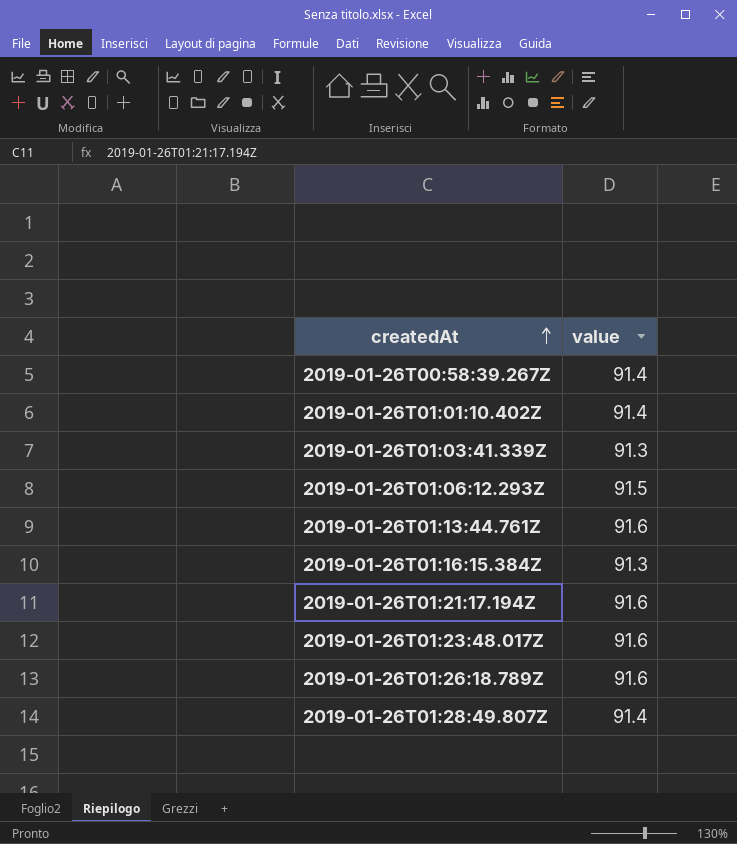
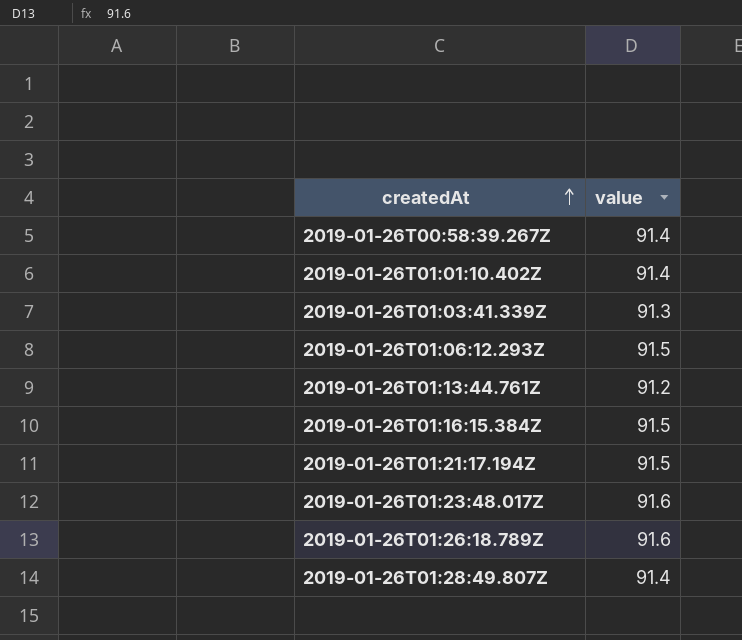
2019-01-26T01:13:44.761Z | value: 91.6 -> 91.2
2019-01-26T01:16:15.384Z | value: 91.3 -> 91.5
2019-01-26T01:21:17.194Z | value: 91.6 -> 91.5

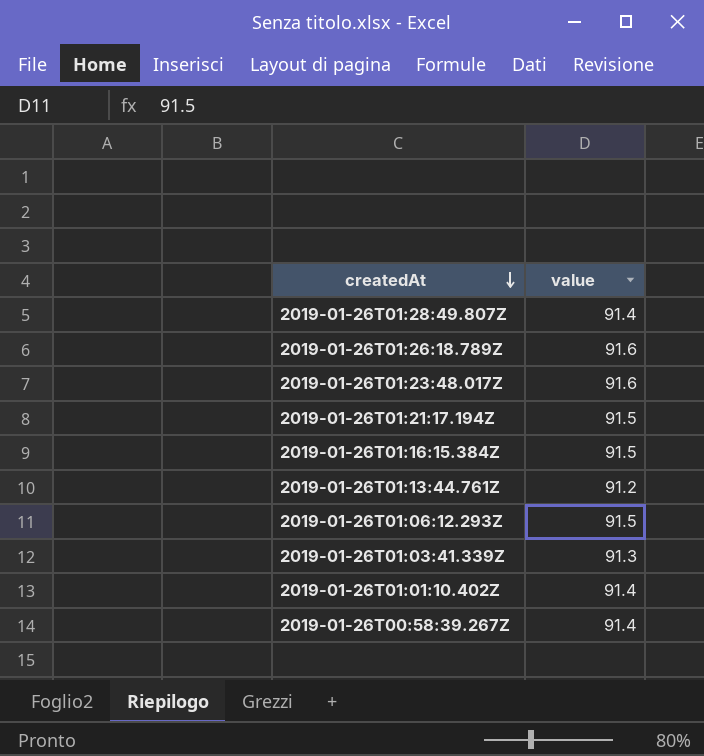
row order: createdAt ascending -> createdAt descending

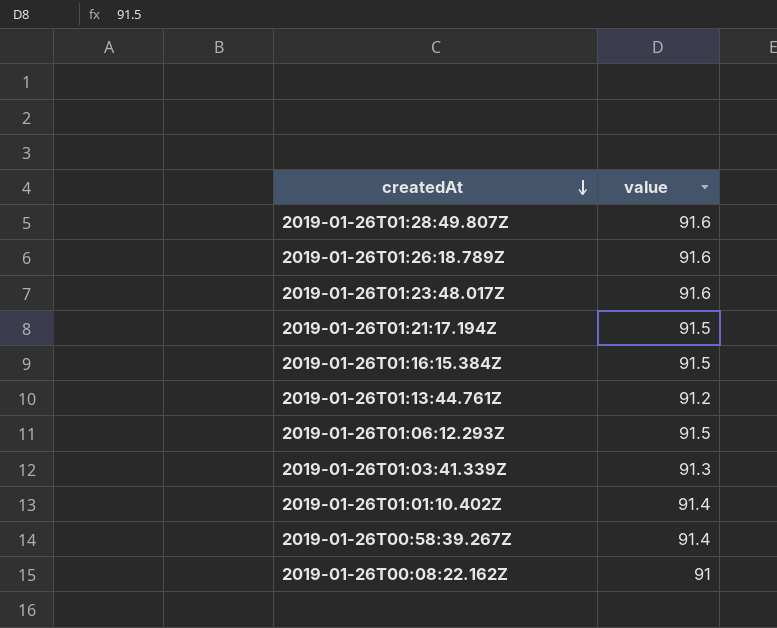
2019-01-26T01:28:49.807Z | value: 91.4 -> 91.6
row 2019-01-26T00:08:22.162Z: none -> 91

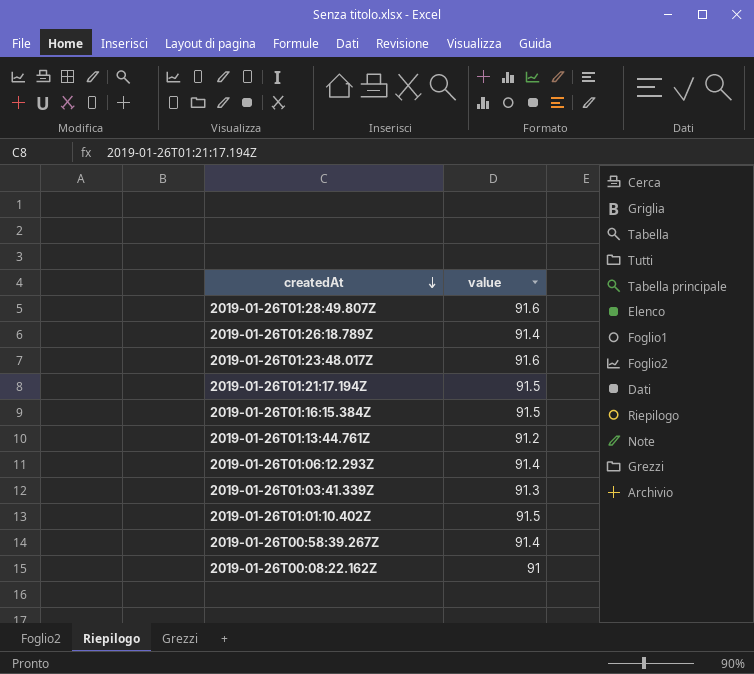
2019-01-26T01:26:18.789Z | value: 91.6 -> 91.4
2019-01-26T01:06:12.293Z | value: 91.5 -> 91.4
2019-01-26T01:01:10.402Z | value: 91.4 -> 91.5

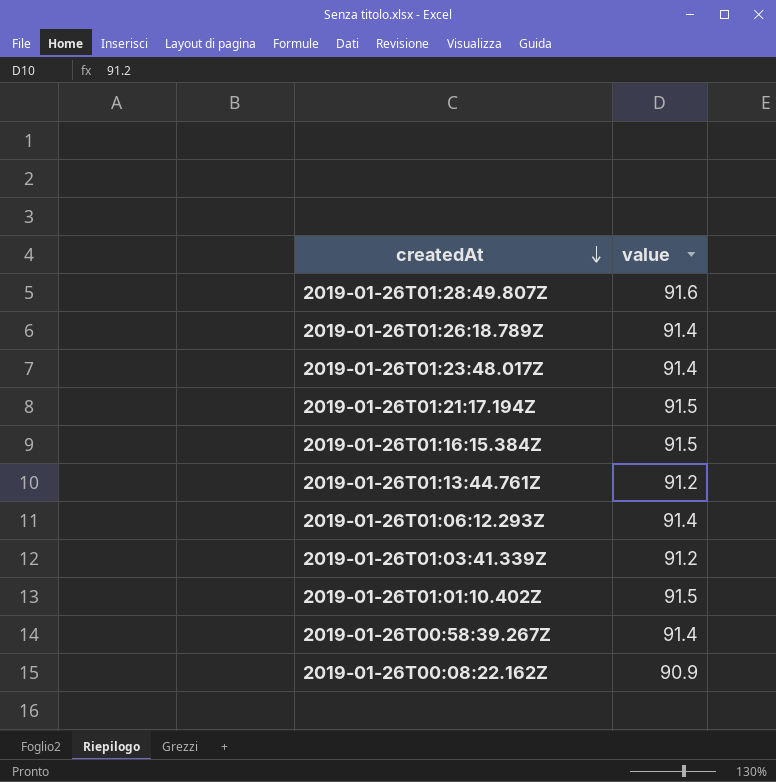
2019-01-26T01:23:48.017Z | value: 91.6 -> 91.4
2019-01-26T01:03:41.339Z | value: 91.3 -> 91.2
2019-01-26T00:08:22.162Z | value: 91 -> 90.9

